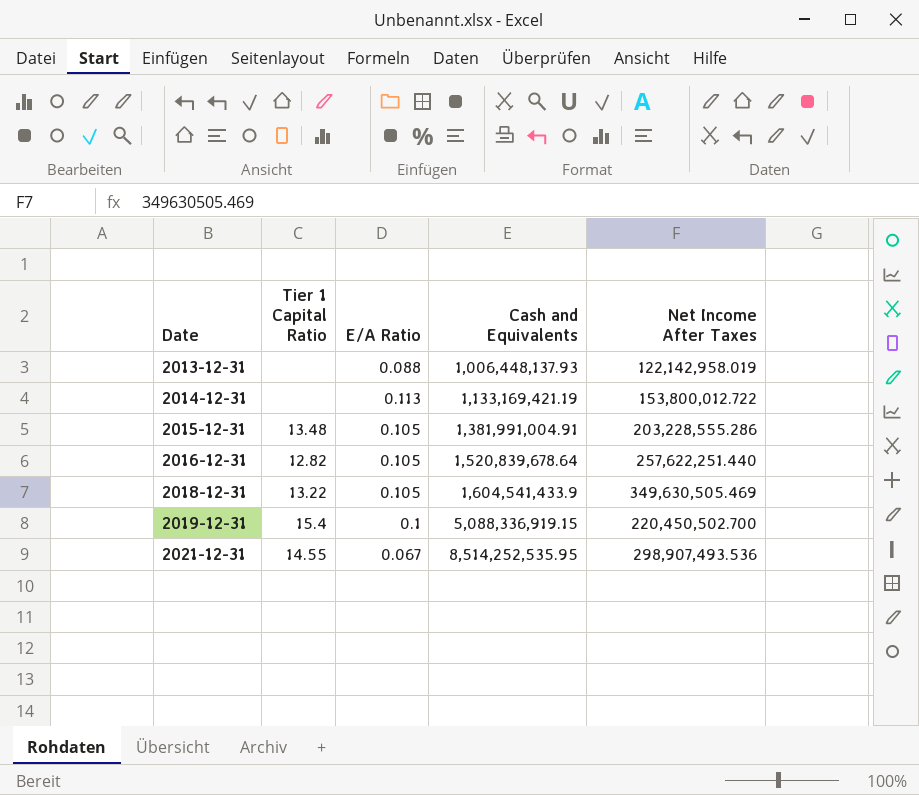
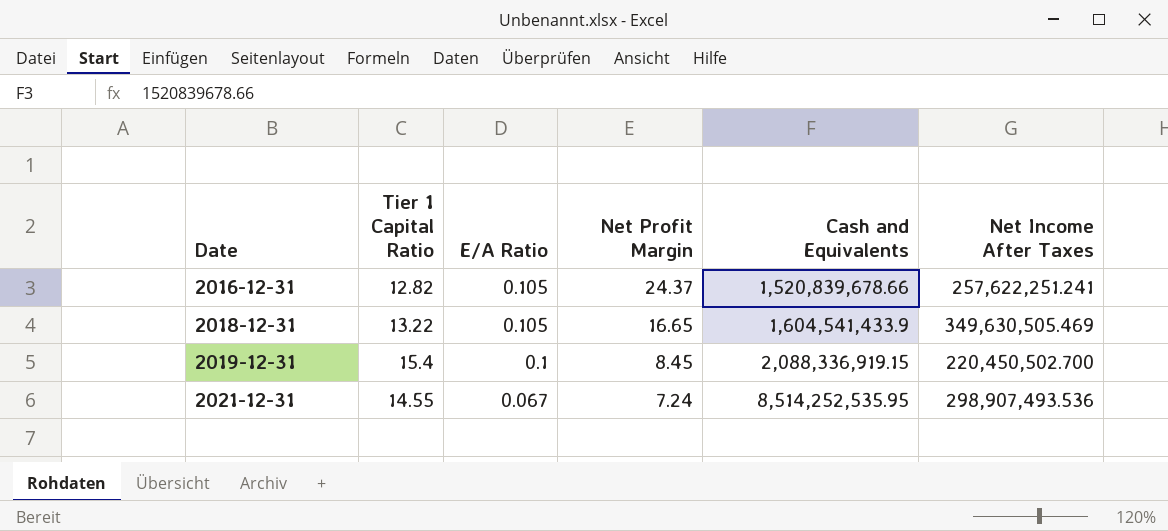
column Net Profit Margin | position: none -> 4
row 2013-12-31: none | 0.088 | 1,006,448,137.93 | 122,142,958.019 -> none
row 2014-12-31: none | 0.113 | 1,133,169,421.19 | 153,800,012.722 -> none
row 2015-12-31: 13.48 | 0.105 | 1,381,991,004.91 | 203,228,555.286 -> none
2016-12-31 | Cash and Equivalents: 1,520,839,678.64 -> 1,520,839,678.66
2016-12-31 | Net Income After Taxes: 257,622,251.440 -> 257,622,251.241
2019-12-31 | Cash and Equivalents: 5,088,336,919.15 -> 2,088,336,919.15

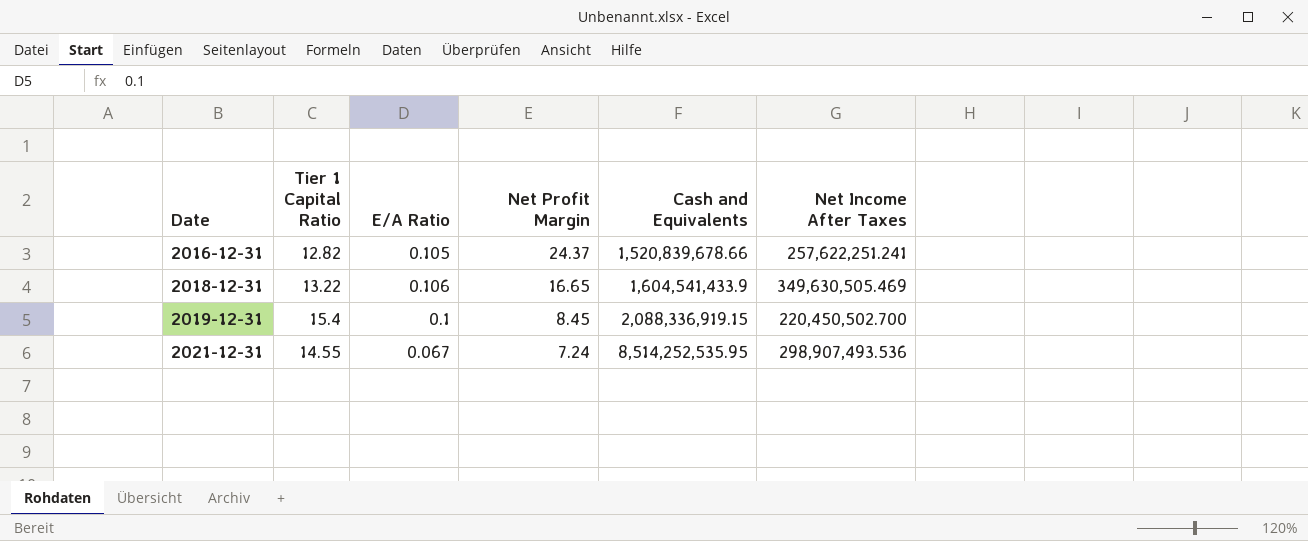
2018-12-31 | E/A Ratio: 0.105 -> 0.106

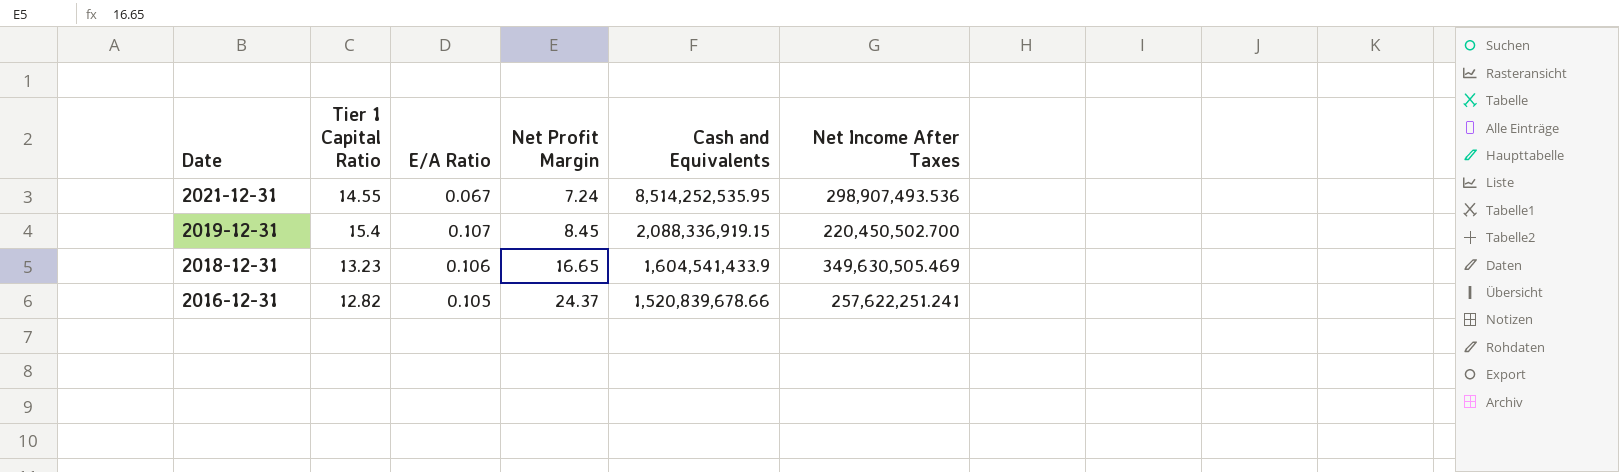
row order: Date ascending -> Date descending
2019-12-31 | E/A Ratio: 0.1 -> 0.107
2018-12-31 | Tier 1 Capital Ratio: 13.22 -> 13.23

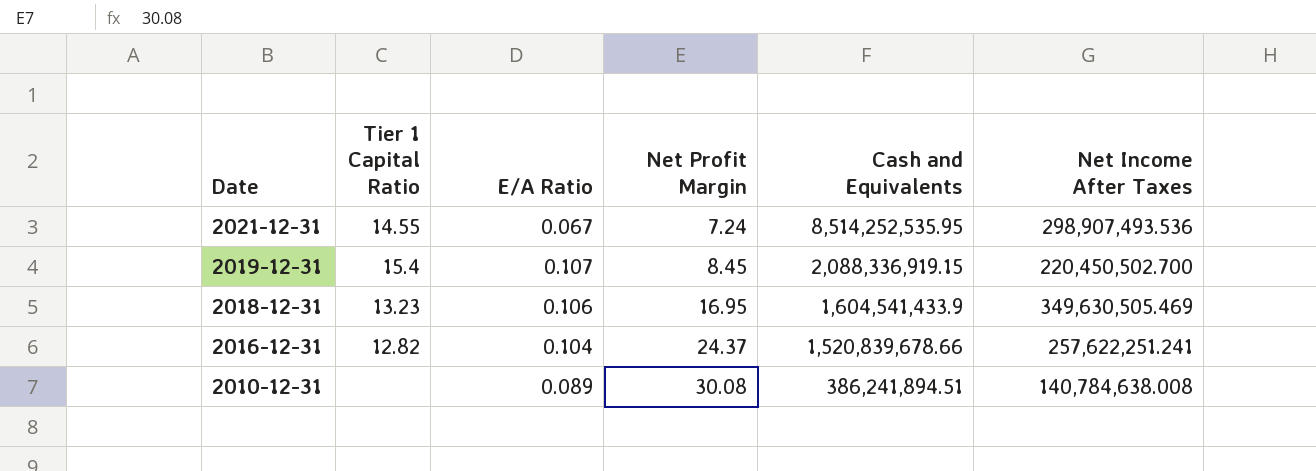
2018-12-31 | Net Profit Margin: 16.65 -> 16.95
2016-12-31 | E/A Ratio: 0.105 -> 0.104
row 2010-12-31: none -> none | 0.089 | 30.08 | 386,241,894.51 | 140,784,638.008

